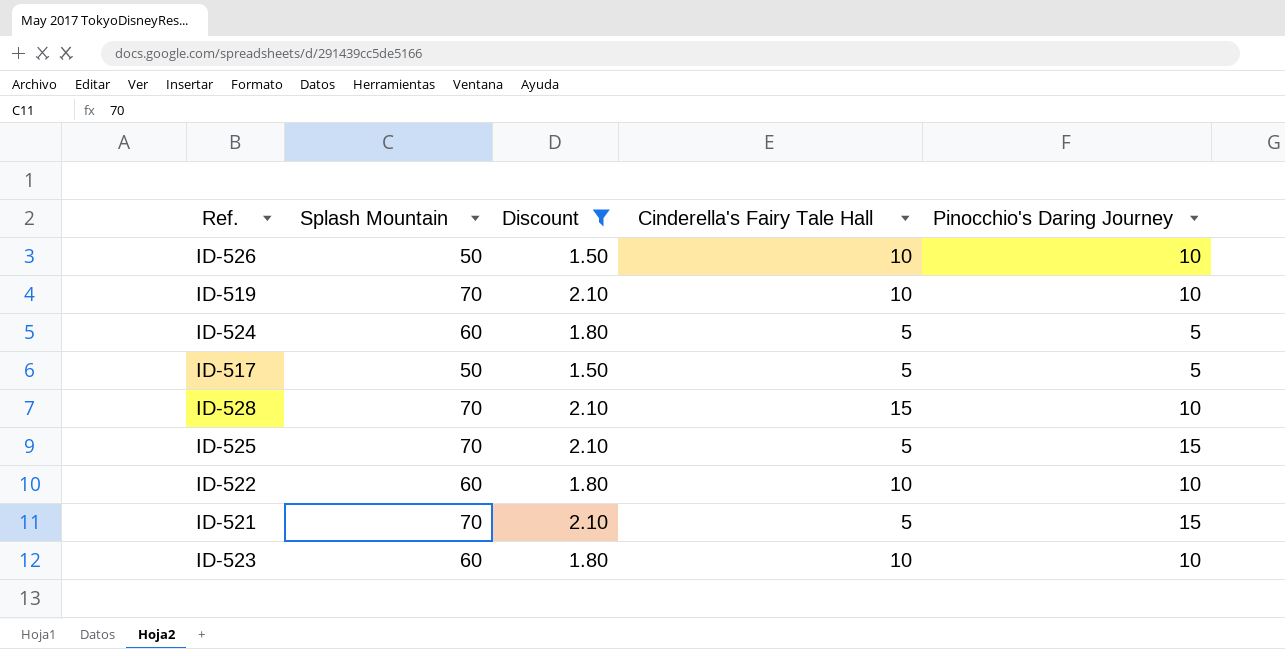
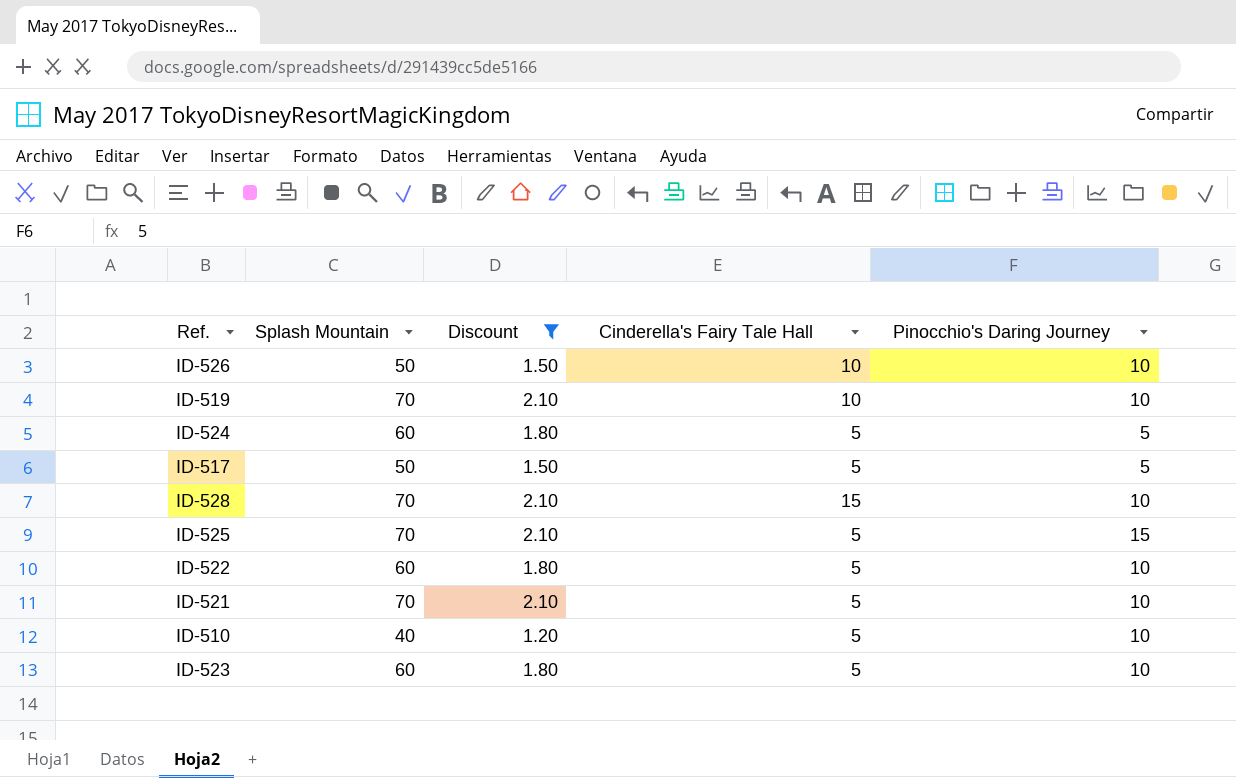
ID-522 | Cinderella's Fairy Tale Hall: 10 -> 5
ID-521 | Pinocchio's Daring Journey: 15 -> 10
row ID-510: none -> 40 | 1.20 | 5 | 10
ID-523 | Cinderella's Fairy Tale Hall: 10 -> 5

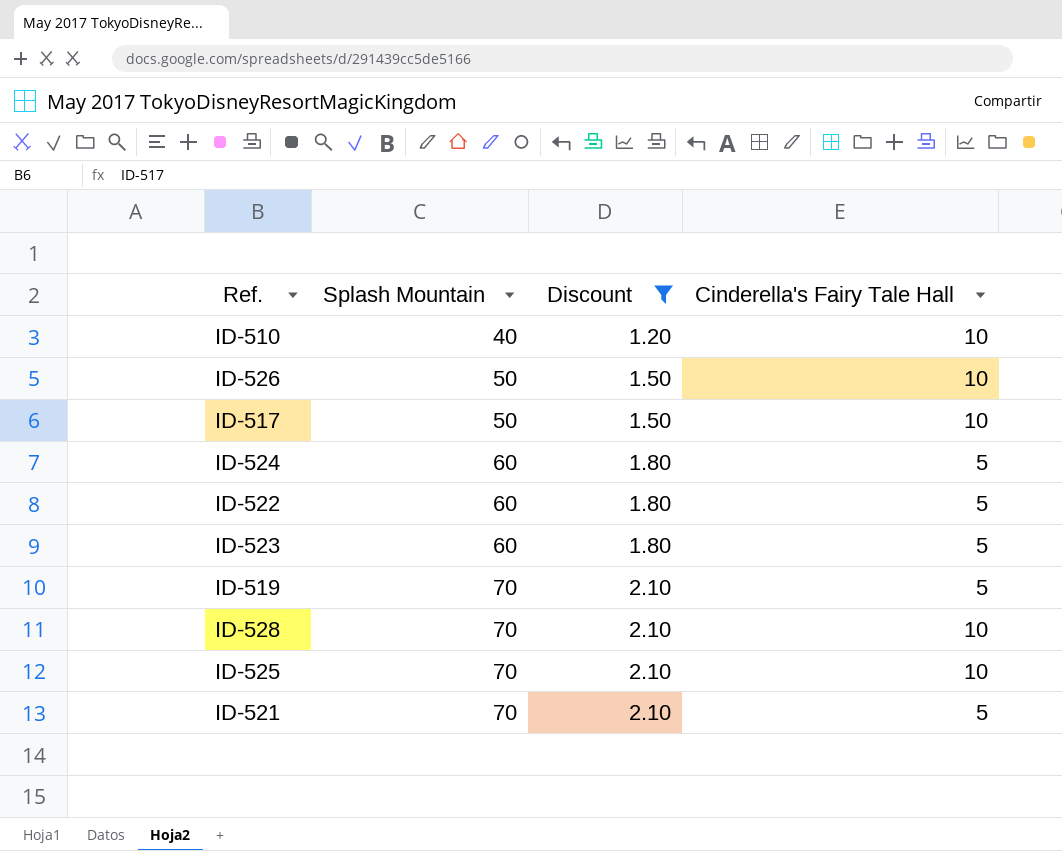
row order: none -> Splash Mountain ascending
column Pinocchio's Daring Journey | position: 5 -> none
ID-510 | Cinderella's Fairy Tale Hall: 5 -> 10
ID-517 | Cinderella's Fairy Tale Hall: 5 -> 10
ID-519 | Cinderella's Fairy Tale Hall: 10 -> 5
ID-528 | Cinderella's Fairy Tale Hall: 15 -> 10
ID-525 | Cinderella's Fairy Tale Hall: 5 -> 10

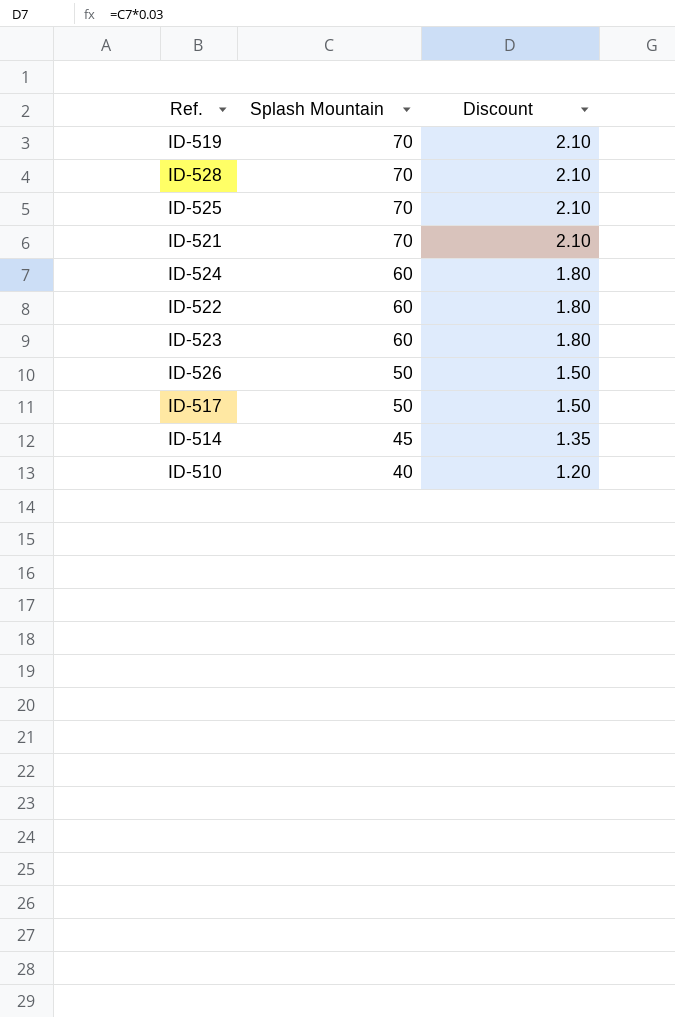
filter: Discount != 1.35 -> none
row order: Splash Mountain ascending -> Splash Mountain descending
column Cinderella's Fairy Tale Hall | position: 4 -> none

